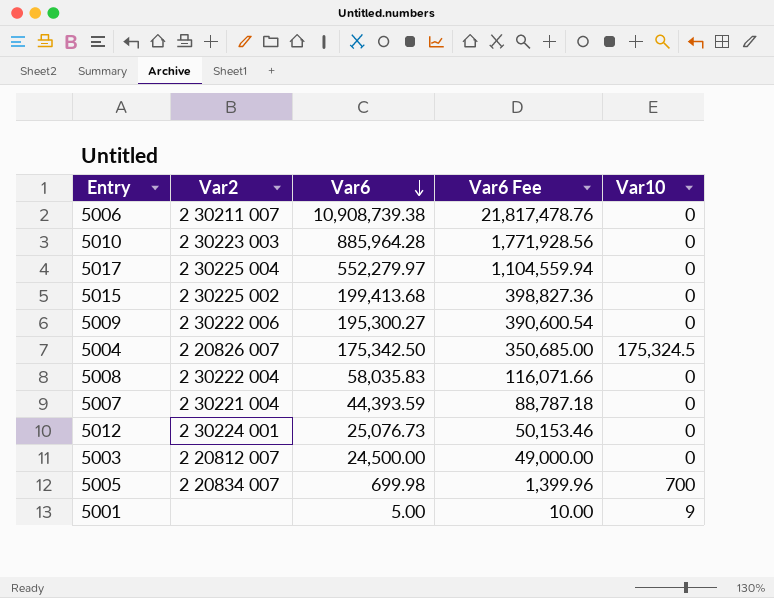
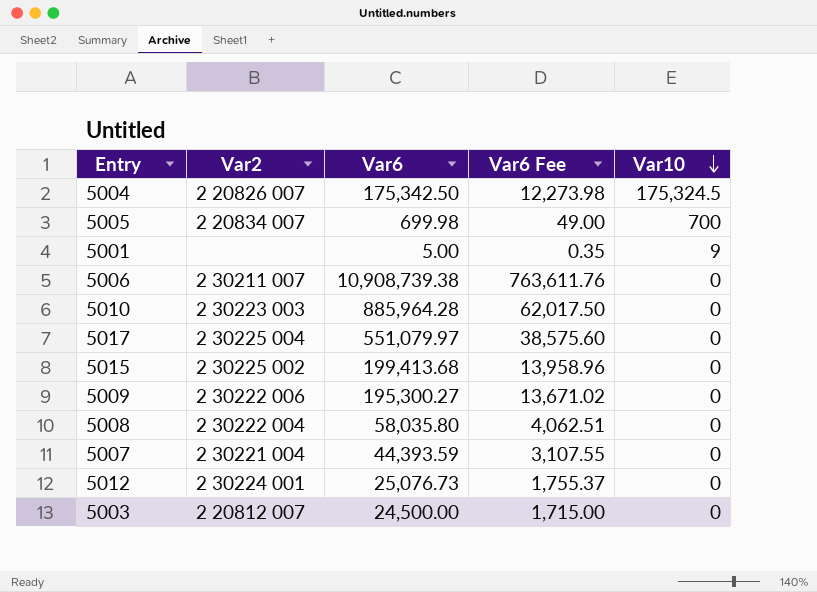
row order: Var6 descending -> Var10 descending
column Var6 Fee | formula: [Var6] * 2 -> [Var6] * 0.07
5017 | Var6: 552,279.97 -> 551,079.97
5008 | Var6: 58,035.83 -> 58,035.80

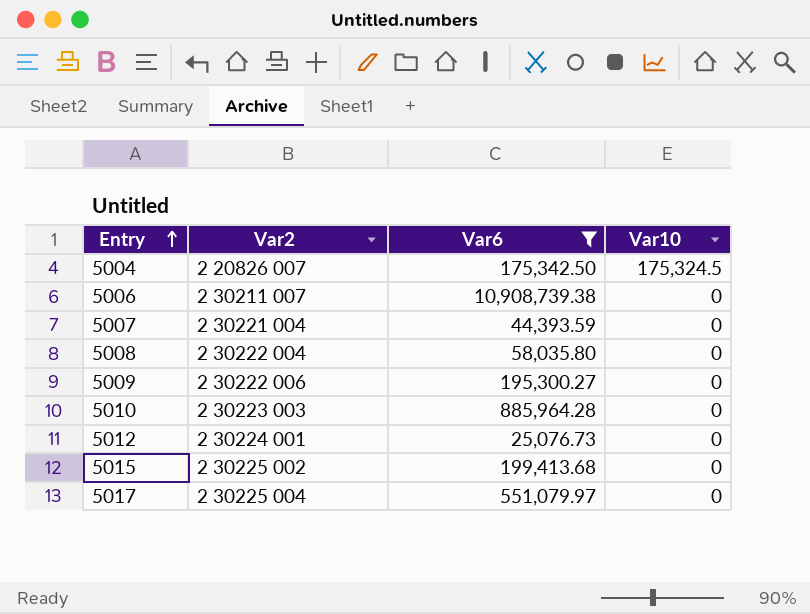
filter: none -> Var6 >= 25,076.73
row order: Var10 descending -> Entry ascending
column Var6 Fee | formula: [Var6] * 0.07 -> none

